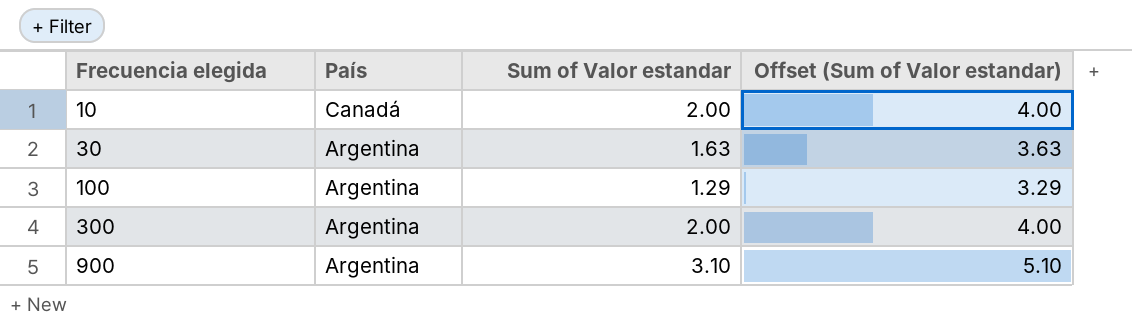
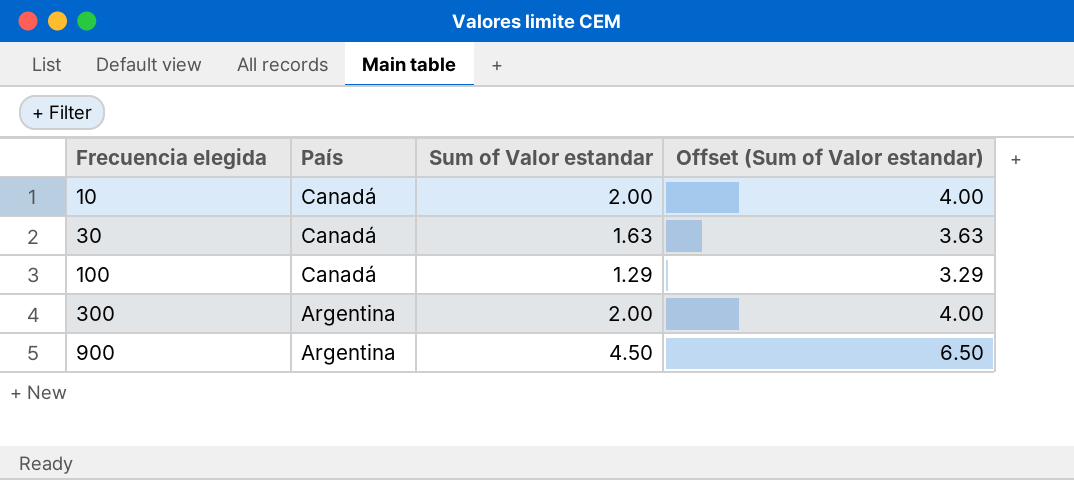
30 | País: Argentina -> Canadá
100 | País: Argentina -> Canadá
900 | Sum of Valor estandar: 3.10 -> 4.50
900 | Offset (Sum of Valor estandar): 5.10 -> 6.50

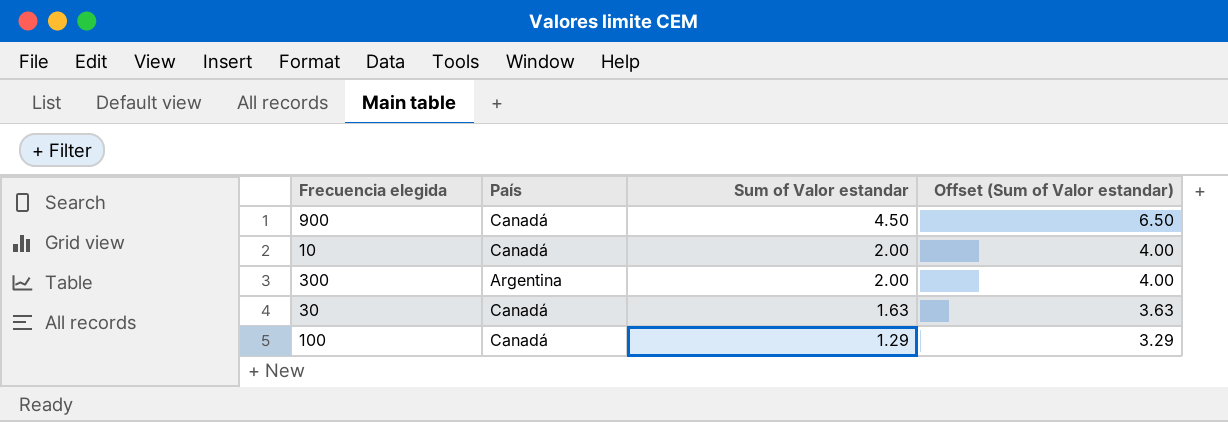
row order: Frecuencia elegida ascending -> Sum of Valor estandar descending
900 | País: Argentina -> Canadá

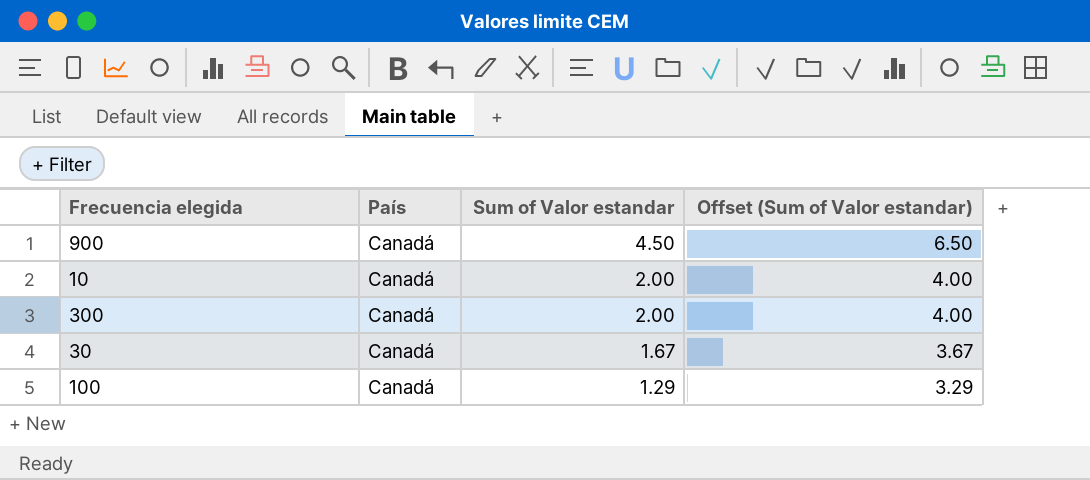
300 | País: Argentina -> Canadá
30 | Sum of Valor estandar: 1.63 -> 1.67
30 | Offset (Sum of Valor estandar): 3.63 -> 3.67

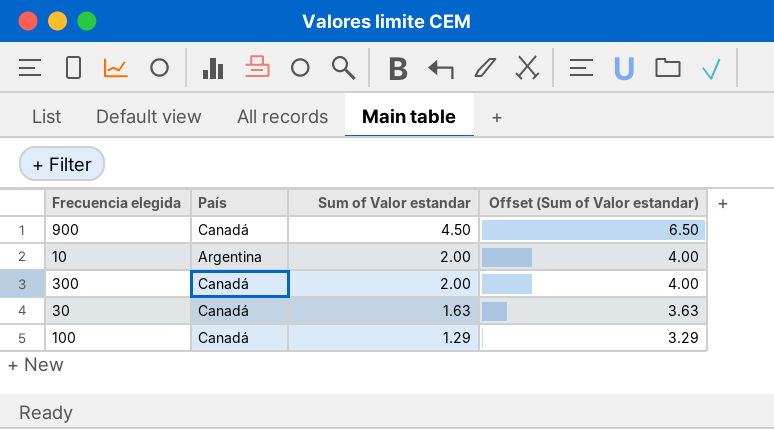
10 | País: Canadá -> Argentina
30 | Sum of Valor estandar: 1.67 -> 1.63
30 | Offset (Sum of Valor estandar): 3.67 -> 3.63

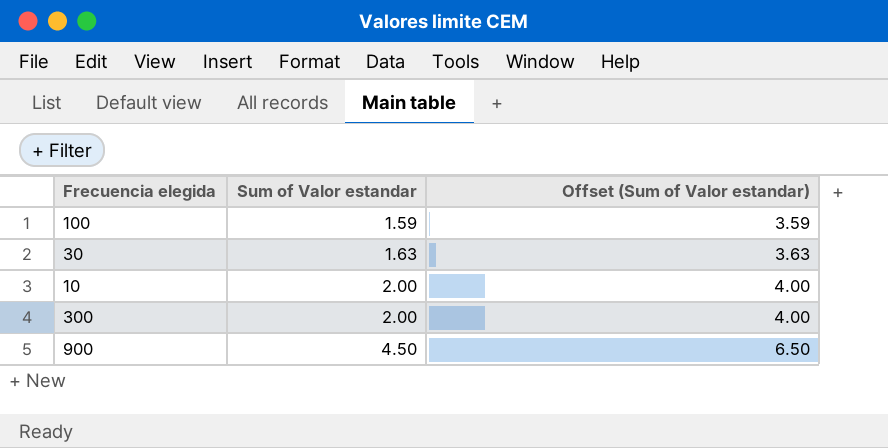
row order: Sum of Valor estandar descending -> Sum of Valor estandar ascending
column País | position: 2 -> none
100 | Sum of Valor estandar: 1.29 -> 1.59
100 | Offset (Sum of Valor estandar): 3.29 -> 3.59

